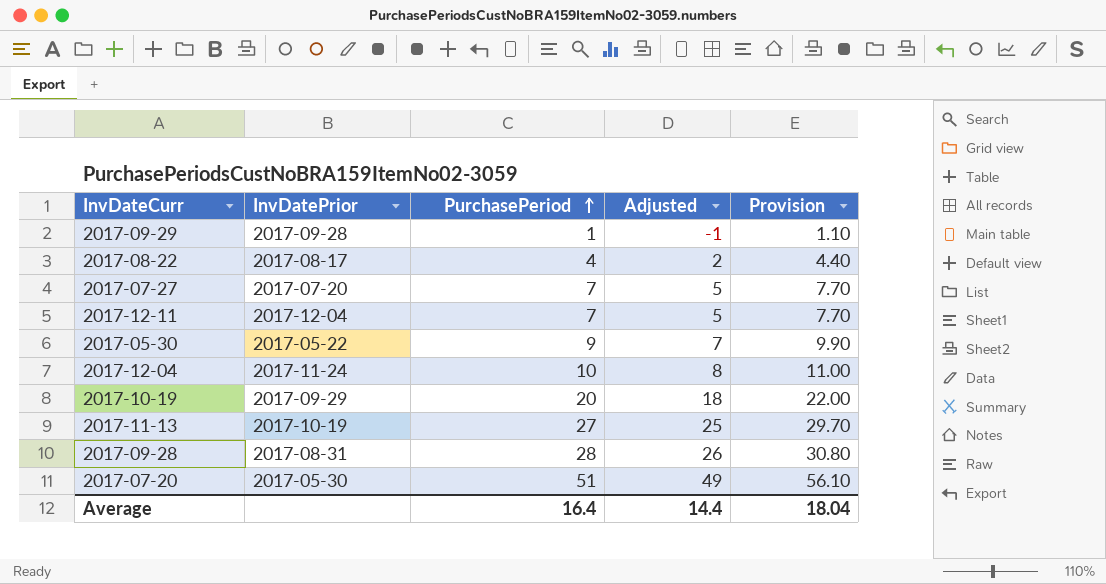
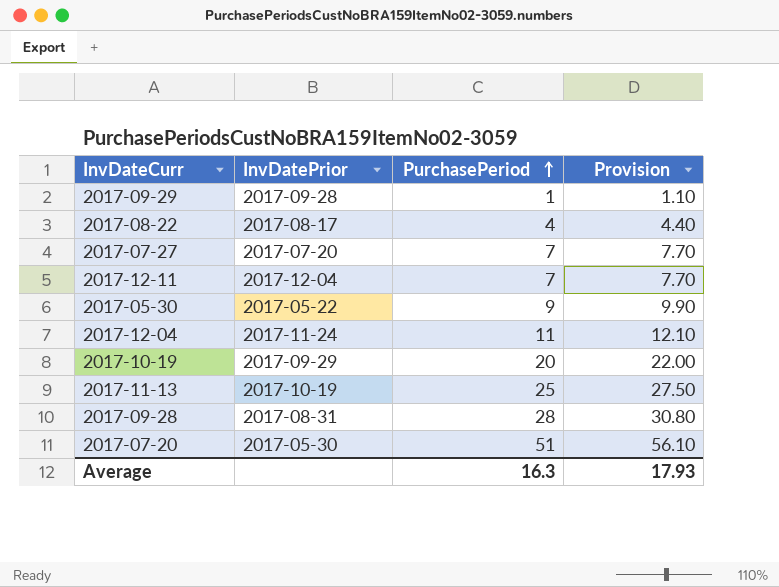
column Adjusted | formula: [PurchasePeriod] - 2 -> none
2017-12-04 | PurchasePeriod: 10 -> 11
2017-12-04 | Provision: 11.00 -> 12.10
2017-11-13 | PurchasePeriod: 27 -> 25
2017-11-13 | Provision: 29.70 -> 27.50
Average | PurchasePeriod: 16.4 -> 16.3
Average | Provision: 18.04 -> 17.93

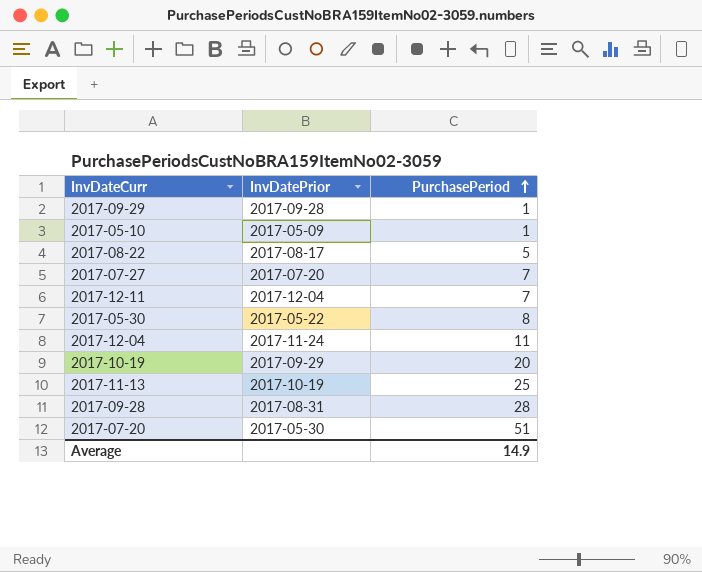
column Provision | formula: [PurchasePeriod] * 1.1 -> none
row 2017-05-10: none -> 2017-05-09 | 1
2017-08-22 | PurchasePeriod: 4 -> 5
2017-05-30 | PurchasePeriod: 9 -> 8
Average | PurchasePeriod: 16.3 -> 14.9

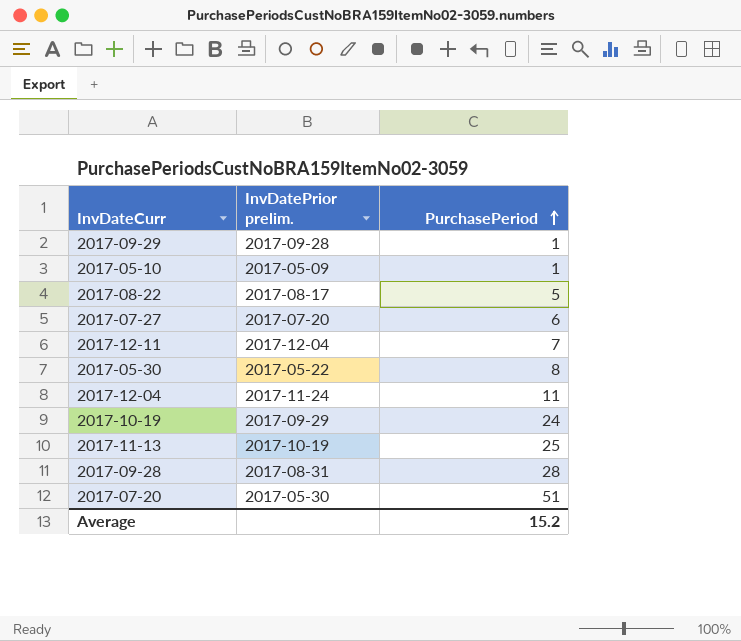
column name: InvDatePrior -> InvDatePrior prelim.
2017-07-27 | PurchasePeriod: 7 -> 6
2017-10-19 | PurchasePeriod: 20 -> 24
Average | PurchasePeriod: 14.9 -> 15.2

